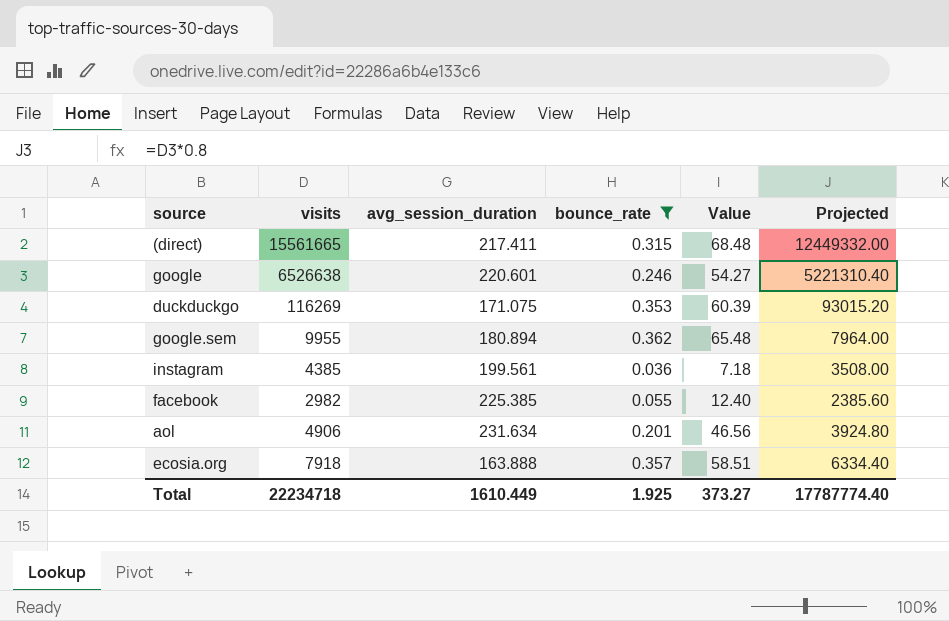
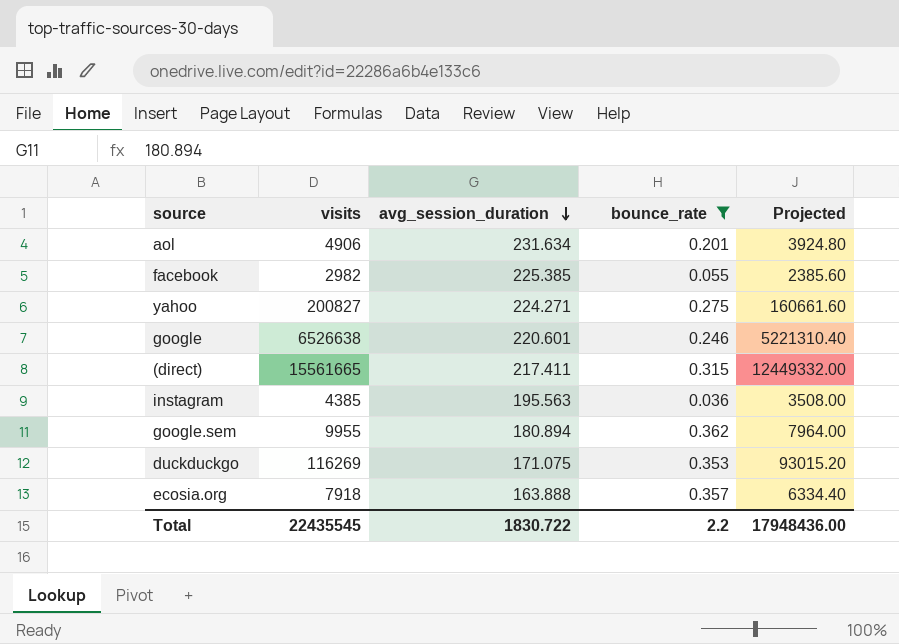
row order: none -> avg_session_duration descending
column Value | formula: [avg_session_duration] * [bounce_rate] -> none
row yahoo: none -> 200827 | 224.271 | 0.275 | 160661.60
instagram | avg_session_duration: 199.561 -> 195.563
Total | visits: 22234718 -> 22435545
Total | avg_session_duration: 1610.449 -> 1830.722
Total | bounce_rate: 1.925 -> 2.2
Total | Projected: 17787774.40 -> 17948436.00

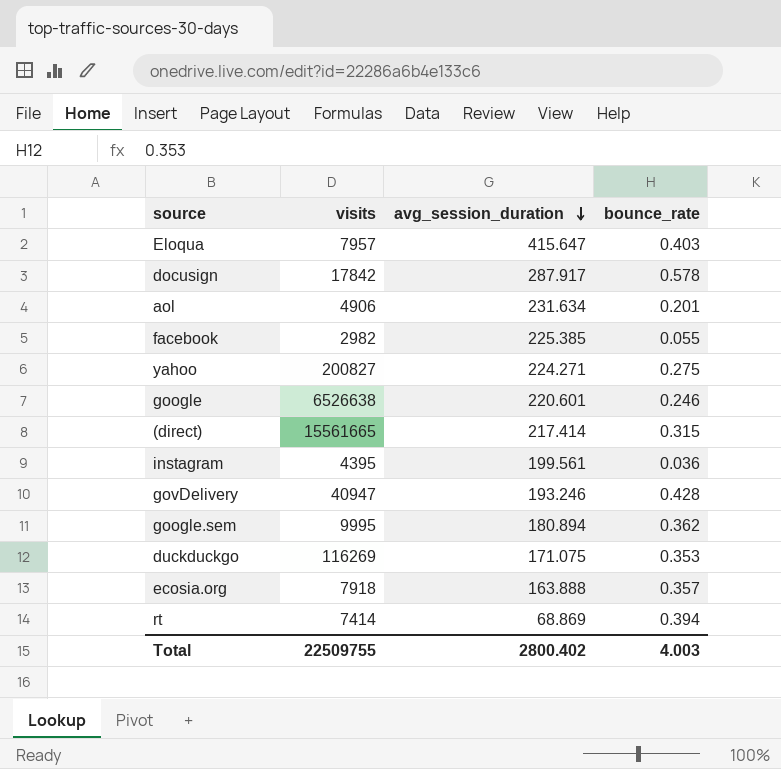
filter: bounce_rate <= 0.362 -> none
column Projected | formula: [visits] * 0.8 -> none
(direct) | avg_session_duration: 217.411 -> 217.414
instagram | visits: 4385 -> 4395
instagram | avg_session_duration: 195.563 -> 199.561
google.sem | visits: 9955 -> 9995
Total | visits: 22435545 -> 22509755
Total | avg_session_duration: 1830.722 -> 2800.402
Total | bounce_rate: 2.2 -> 4.003

